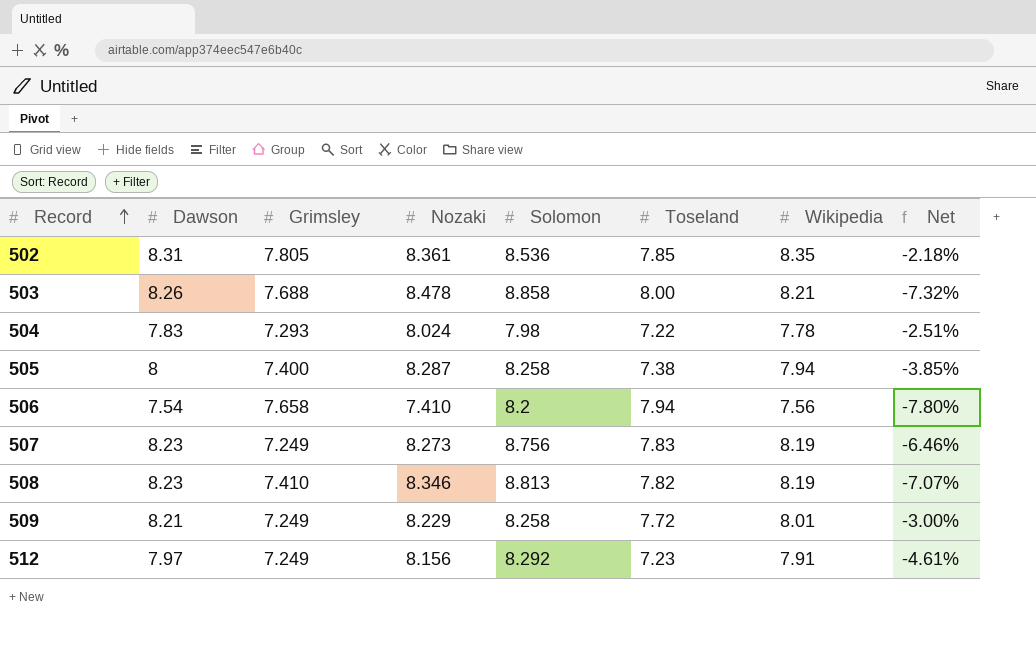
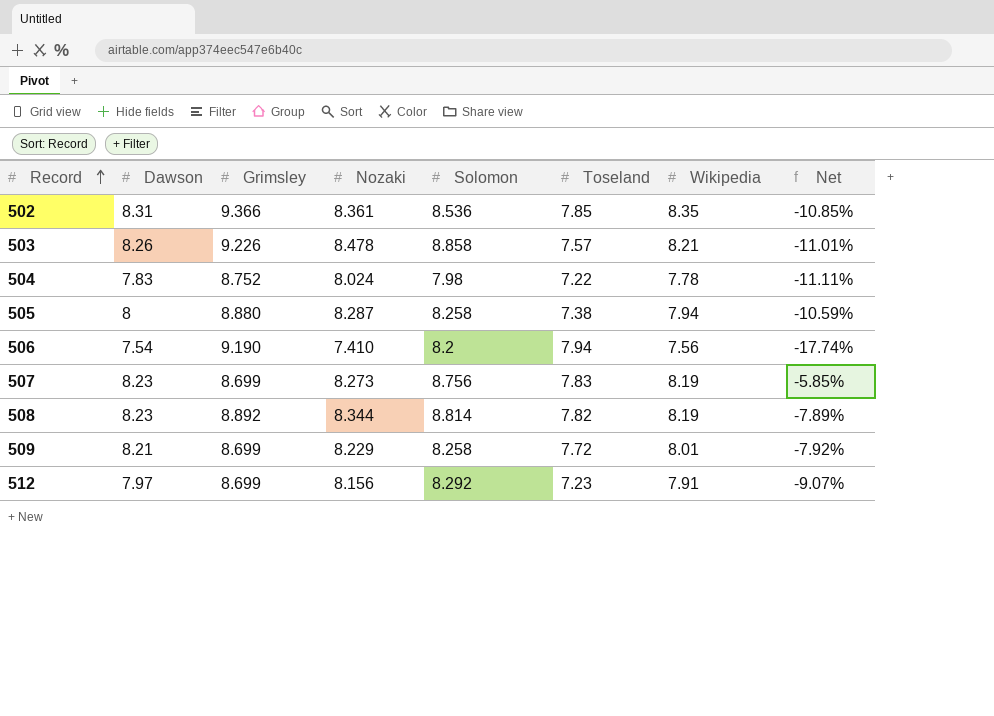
column Net | formula: ([Wikipedia] - [Solomon]) / [Solomon] -> ([Wikipedia] - [Grimsley]) / [Grimsley]
502 | Grimsley: 7.805 -> 9.366
503 | Grimsley: 7.688 -> 9.226
503 | Toseland: 8.00 -> 7.57
504 | Grimsley: 7.293 -> 8.752
505 | Grimsley: 7.400 -> 8.880
506 | Grimsley: 7.658 -> 9.190
507 | Grimsley: 7.249 -> 8.699
508 | Grimsley: 7.410 -> 8.892
508 | Nozaki: 8.346 -> 8.344
508 | Solomon: 8.813 -> 8.814
509 | Grimsley: 7.249 -> 8.699
512 | Grimsley: 7.249 -> 8.699

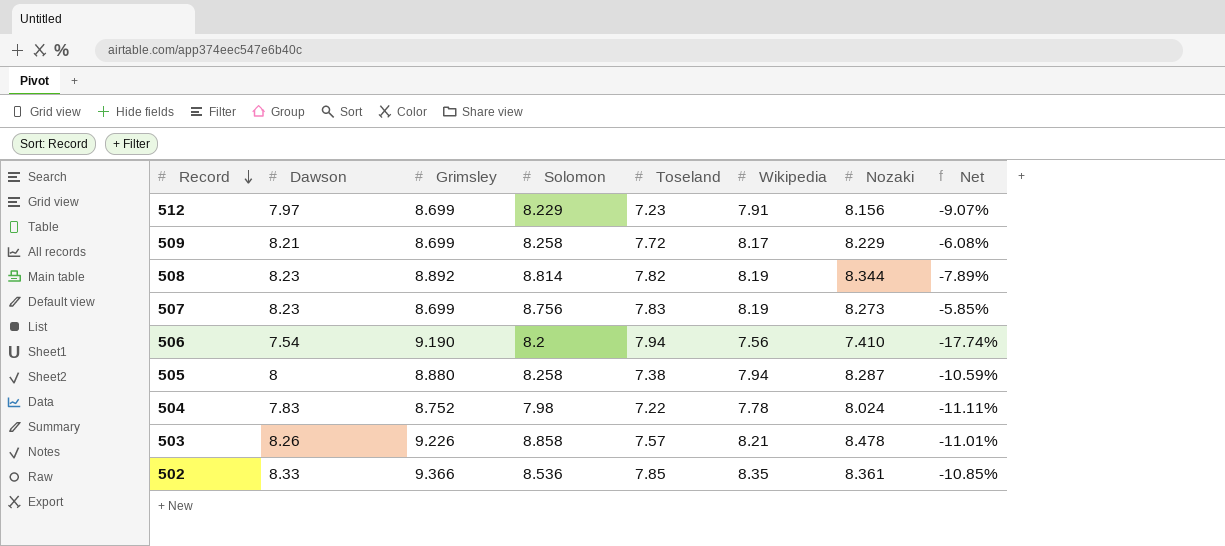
row order: Record ascending -> Record descending
column Nozaki | position: 4 -> 7
512 | Solomon: 8.292 -> 8.229
509 | Wikipedia: 8.01 -> 8.17
509 | Net: -7.92% -> -6.08%
502 | Dawson: 8.31 -> 8.33

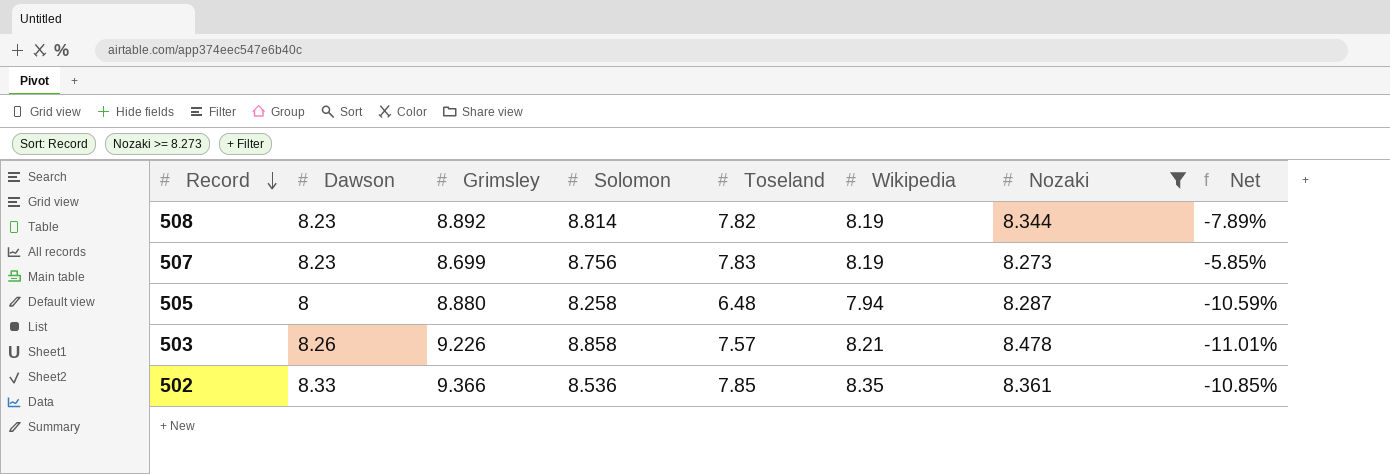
filter: none -> Nozaki >= 8.273
505 | Toseland: 7.38 -> 6.48

